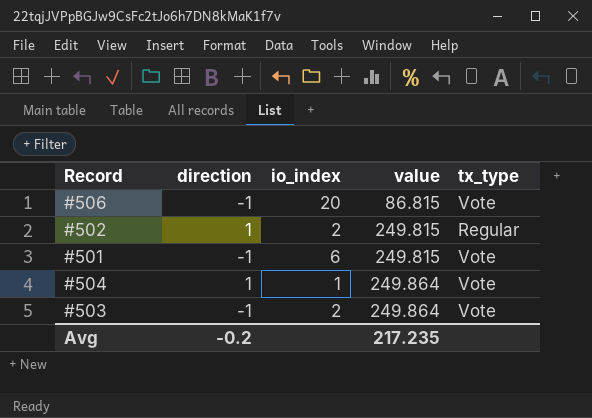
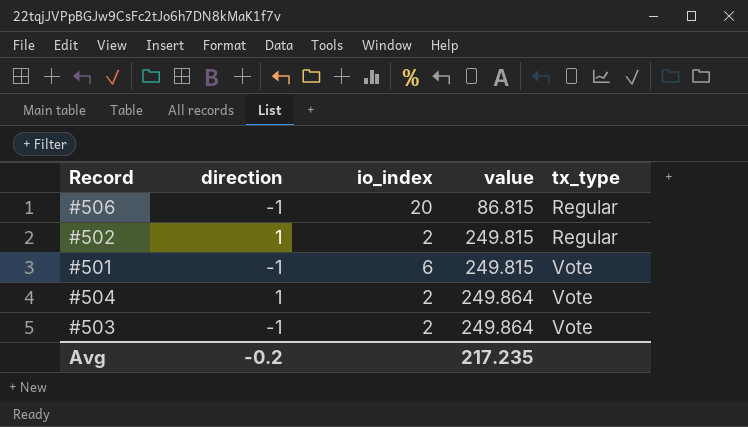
#506 | tx_type: Vote -> Regular
#504 | io_index: 1 -> 2

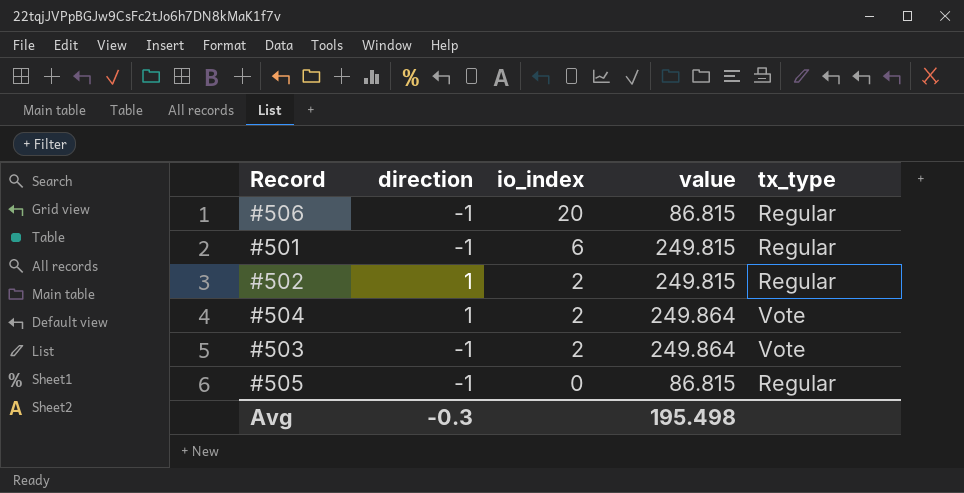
row order: value ascending -> io_index descending
#501 | tx_type: Vote -> Regular
row #505: none -> -1 | 0 | 86.815 | Regular
Avg | direction: -0.2 -> -0.3
Avg | value: 217.235 -> 195.498

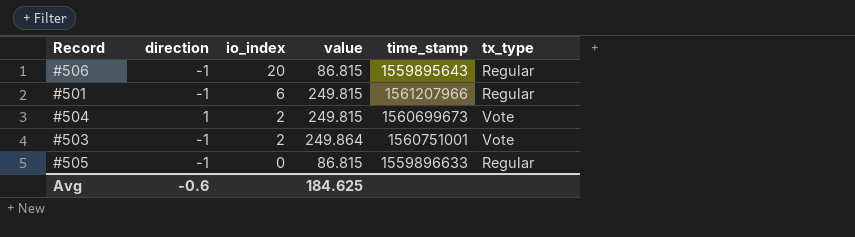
column time_stamp | position: none -> 5
row #502: 1 | 2 | 249.815 | Regular -> none
#504 | value: 249.864 -> 249.815
Avg | direction: -0.3 -> -0.6
Avg | value: 195.498 -> 184.625

